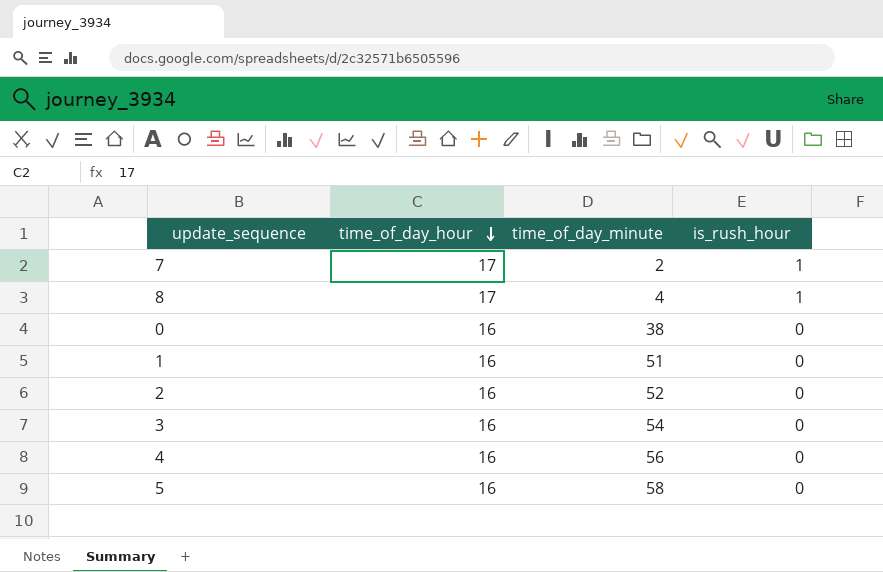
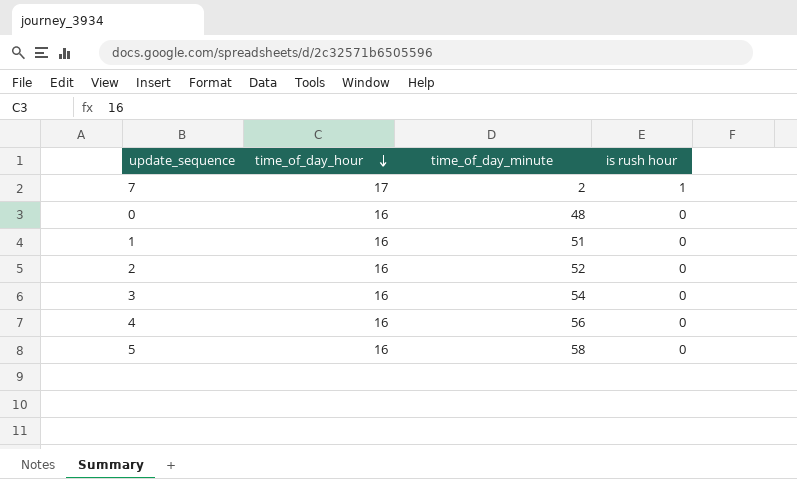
column name: is_rush_hour -> is rush hour
row 8: 17 | 4 | 1 -> none
0 | time_of_day_minute: 38 -> 48

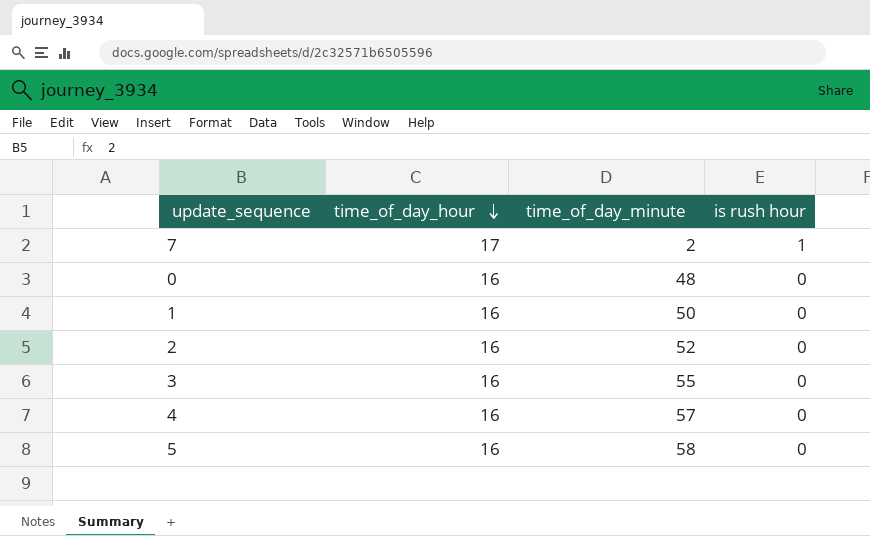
1 | time_of_day_minute: 51 -> 50
3 | time_of_day_minute: 54 -> 55
4 | time_of_day_minute: 56 -> 57

